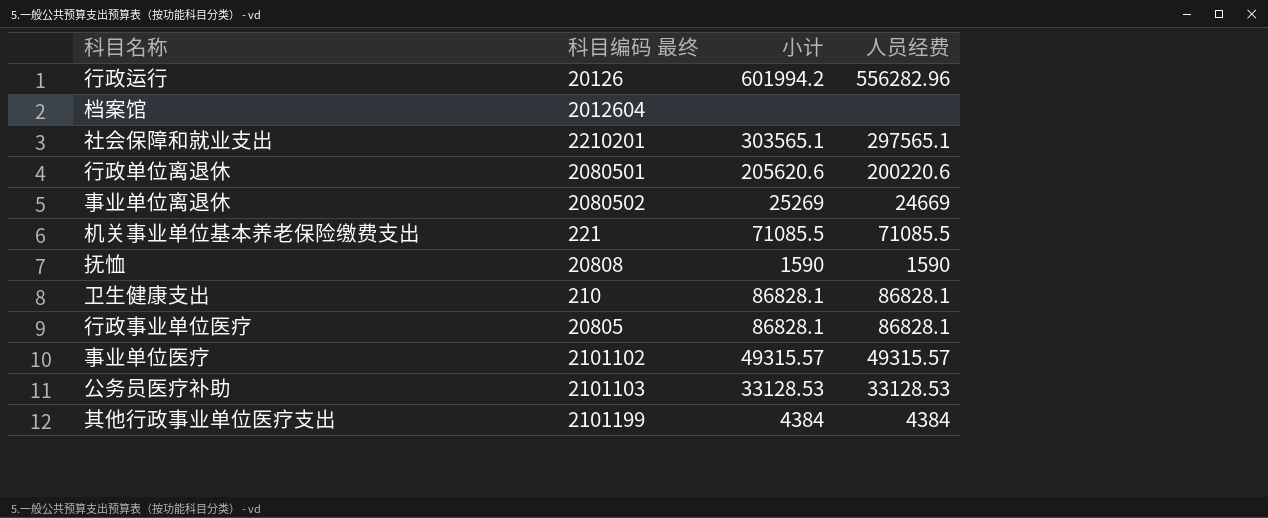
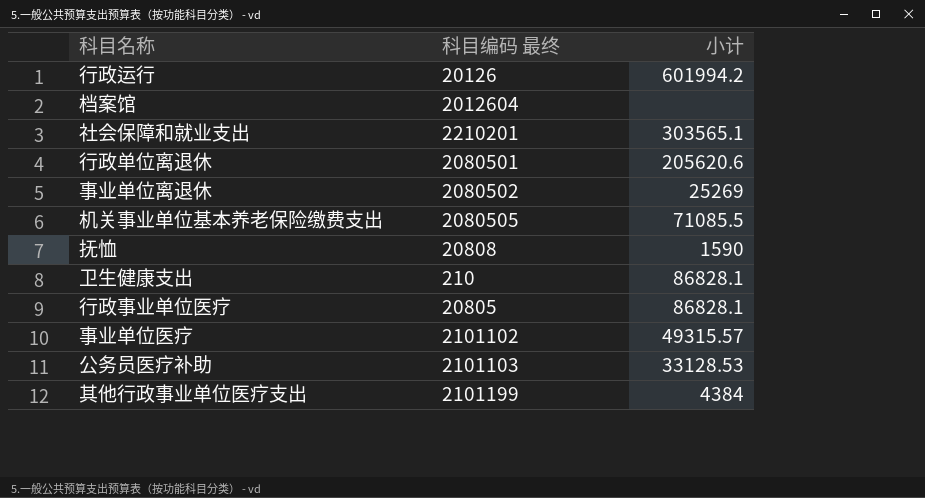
column 人员经费 | position: 4 -> none
机关事业单位基本养老保险缴费支出 | 科目编码 最终: 221 -> 2080505

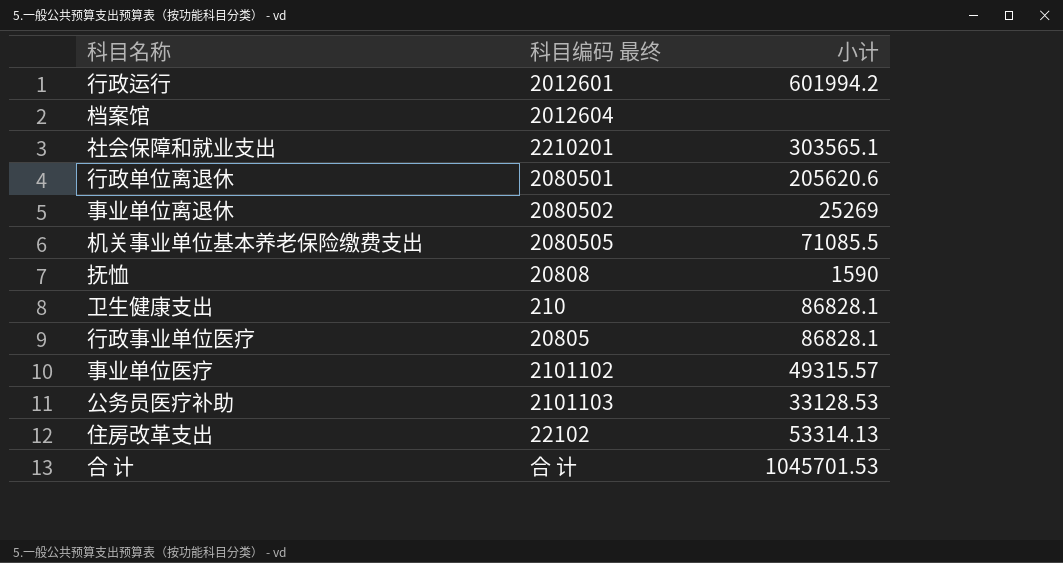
row 其他行政事业单位医疗支出: 2101199 | 4384 -> none
行政运行 | 科目编码 最终: 20126 -> 2012601
row 住房改革支出: none -> 22102 | 53314.13
row 合 计: none -> 合 计 | 1045701.53

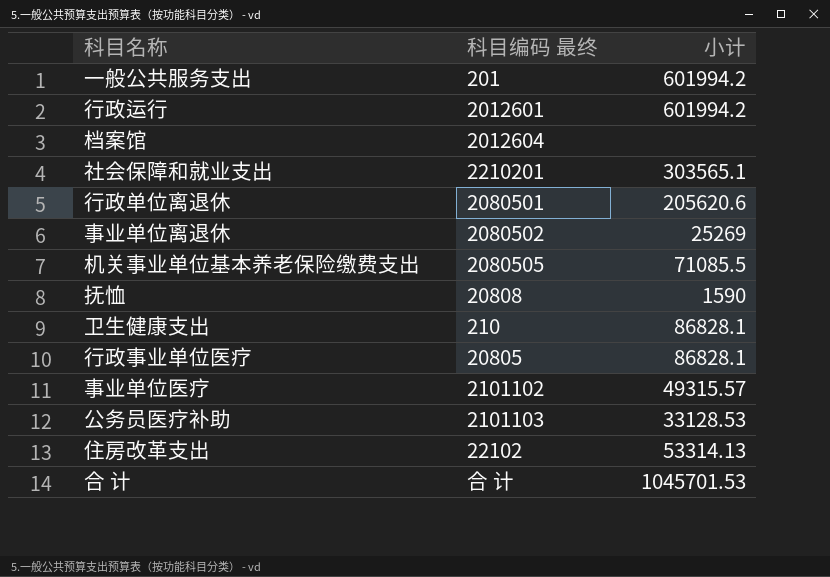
row 一般公共服务支出: none -> 201 | 601994.2

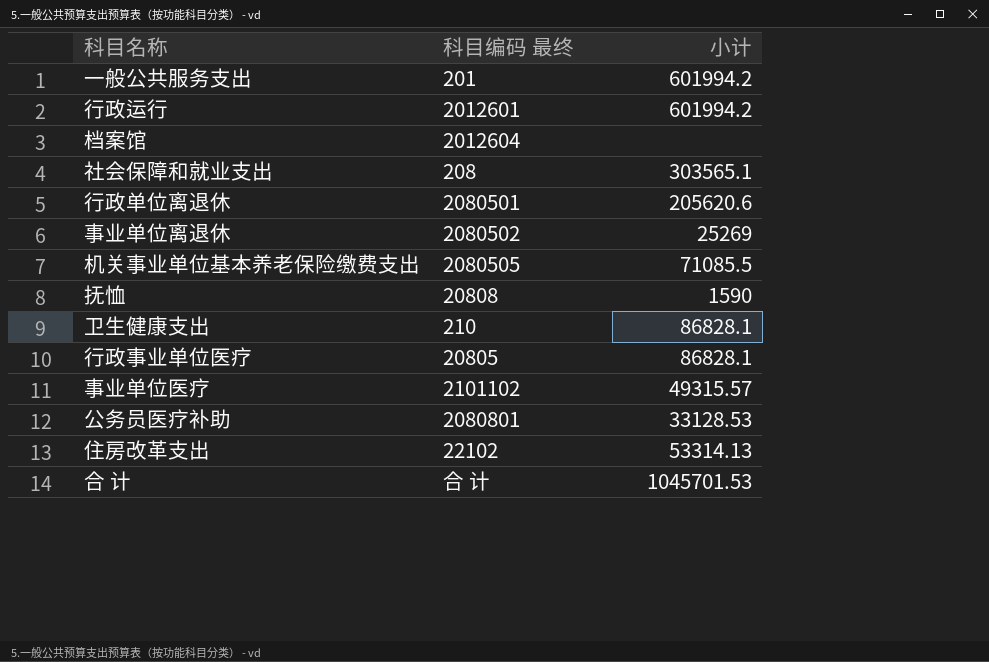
社会保障和就业支出 | 科目编码 最终: 2210201 -> 208
公务员医疗补助 | 科目编码 最终: 2101103 -> 2080801

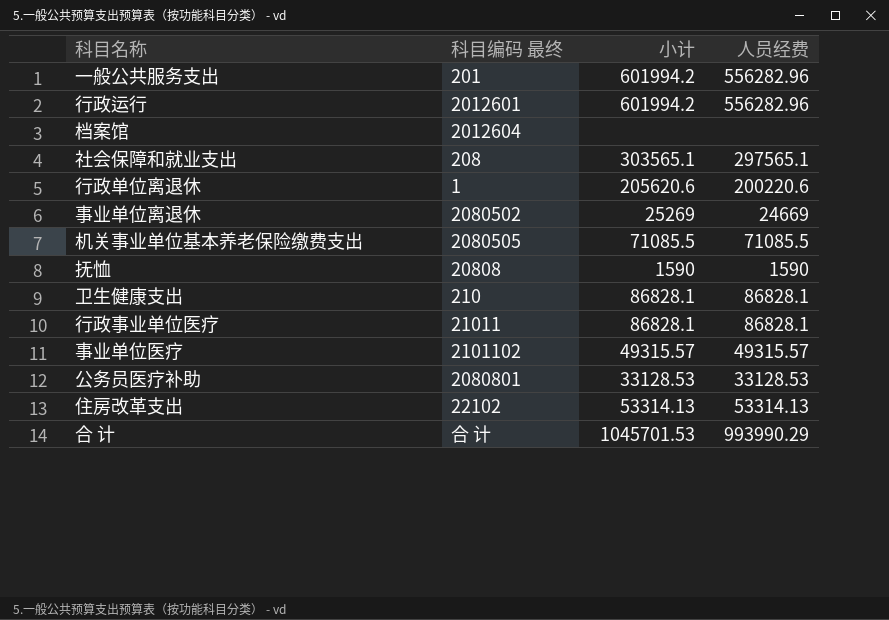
column 人员经费 | position: none -> 4
行政单位离退休 | 科目编码 最终: 2080501 -> 1
行政事业单位医疗 | 科目编码 最终: 20805 -> 21011

